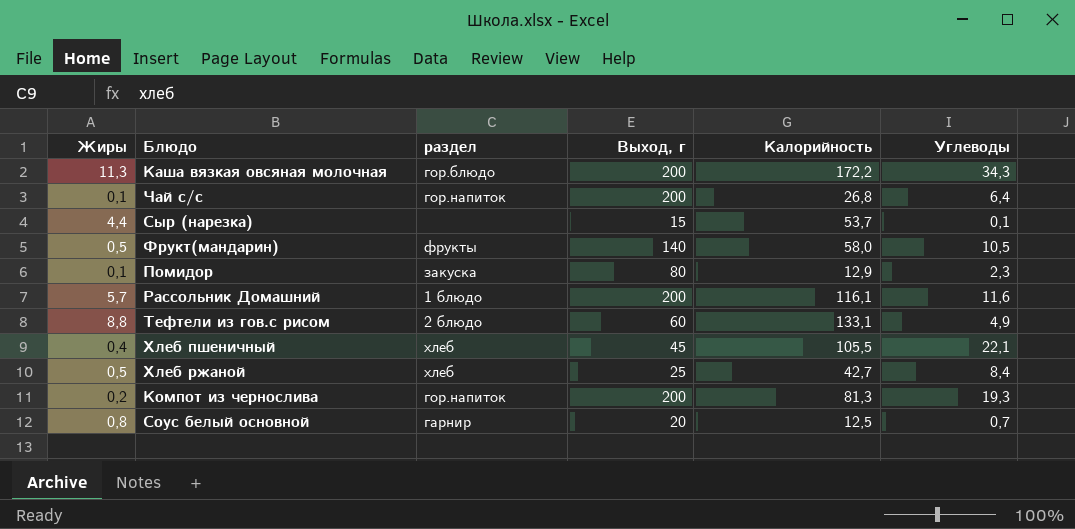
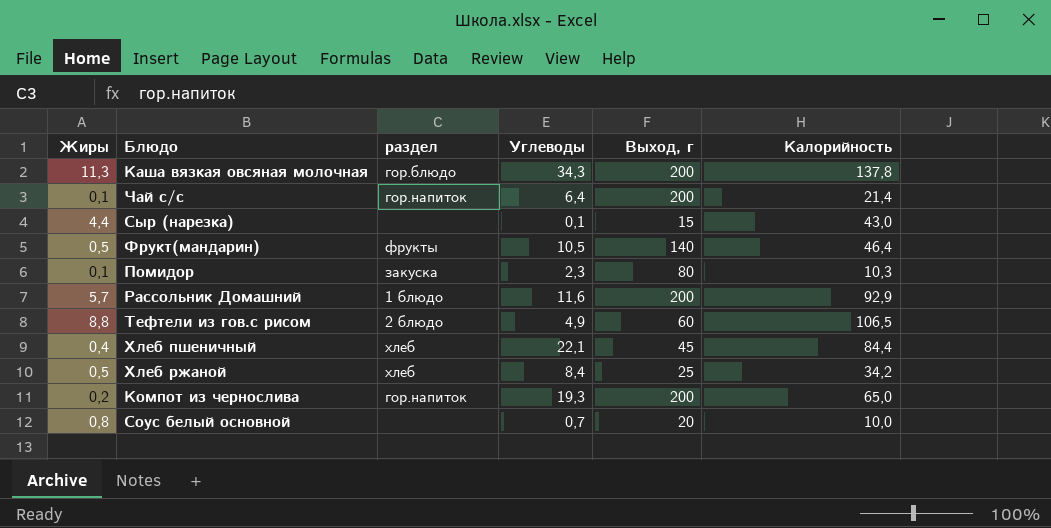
column Углеводы | position: 6 -> 4
Каша вязкая овсяная молочная | Калорийность: 172,2 -> 137,8
Чай с/с | Калорийность: 26,8 -> 21,4
Сыр (нарезка) | Калорийность: 53,7 -> 43,0
Фрукт(мандарин) | Калорийность: 58,0 -> 46,4
Помидор | Калорийность: 12,9 -> 10,3
Рассольник Домашний | Калорийность: 116,1 -> 92,9
Тефтели из гов.с рисом | Калорийность: 133,1 -> 106,5
Хлеб пшеничный | Калорийность: 105,5 -> 84,4
Хлеб ржаной | Калорийность: 42,7 -> 34,2
Компот из чернослива | Калорийность: 81,3 -> 65,0
Соус белый основной | раздел: гарнир -> none
Соус белый основной | Калорийность: 12,5 -> 10,0

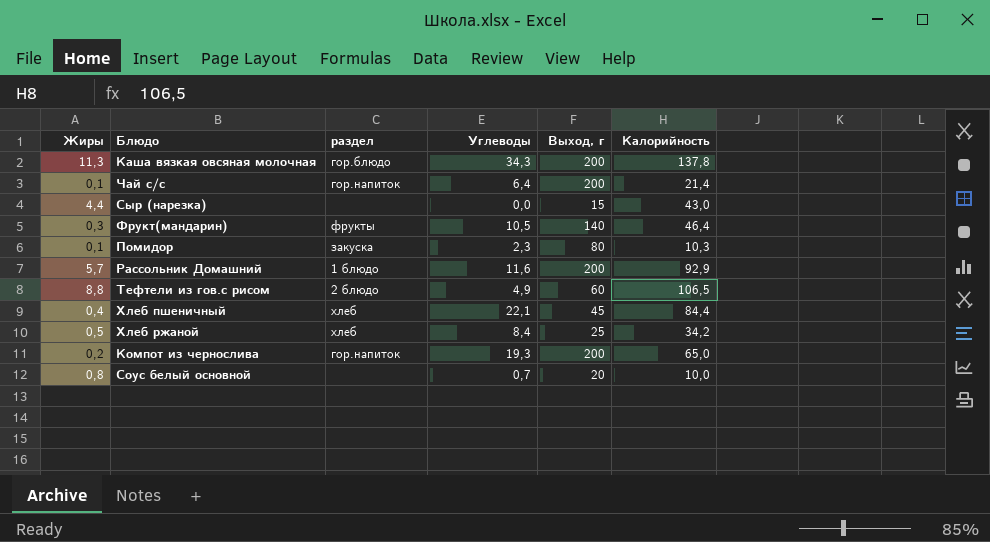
Сыр (нарезка) | Углеводы: 0,1 -> 0,0
Фрукт(мандарин) | Жиры: 0,5 -> 0,3

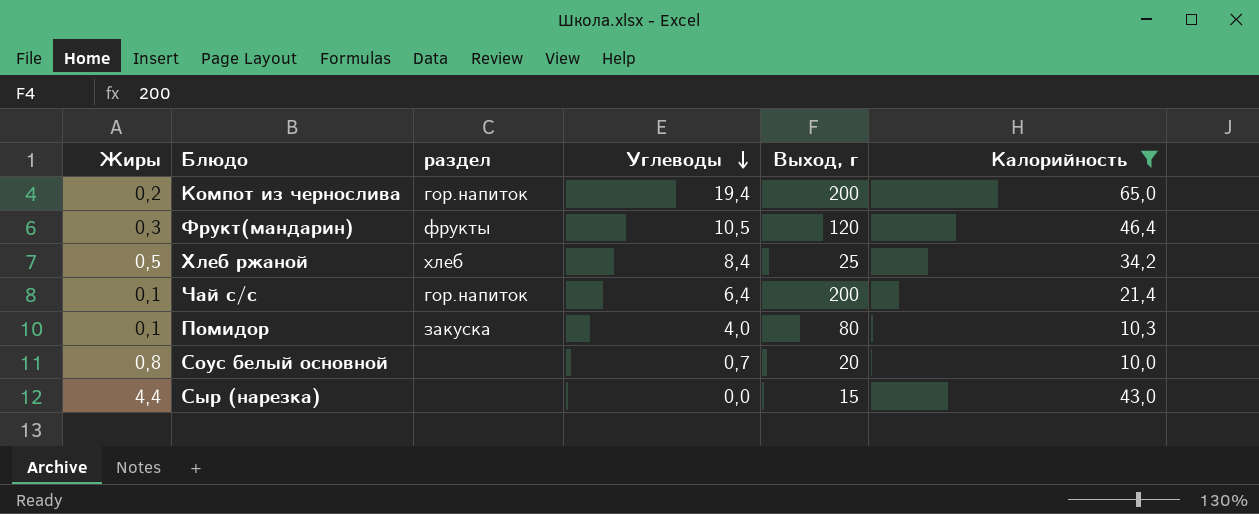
filter: none -> Калорийность <= 65,0
row order: none -> Углеводы descending
Компот из чернослива | Углеводы: 19,3 -> 19,4
Фрукт(мандарин) | Выход, г: 140 -> 120
Помидор | Углеводы: 2,3 -> 4,0

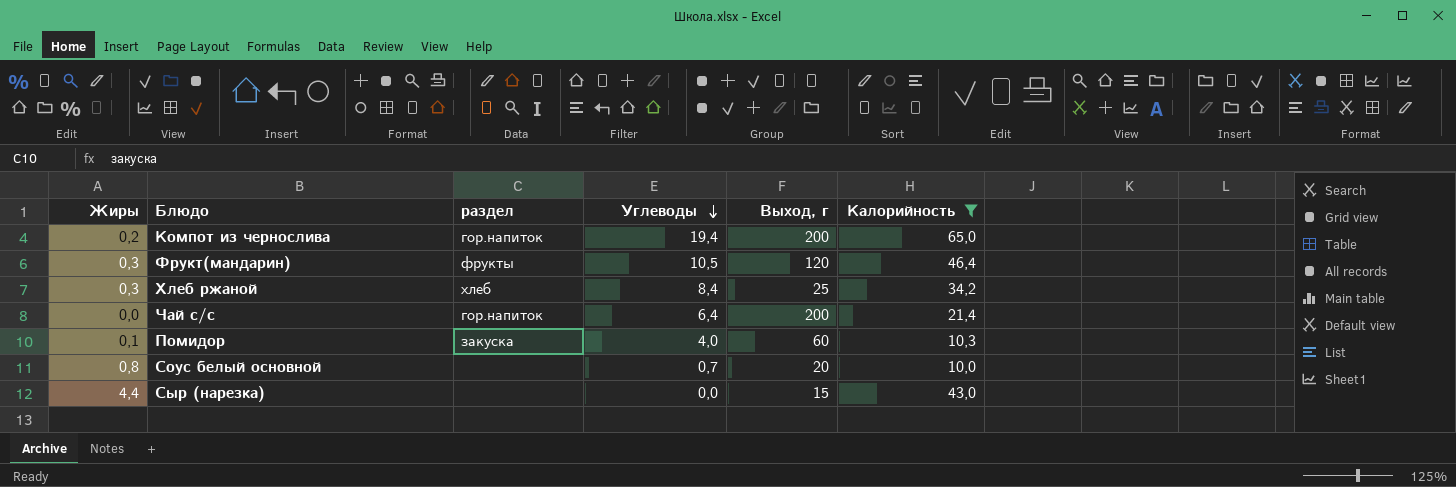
Хлеб ржаной | Жиры: 0,5 -> 0,3
Чай с/с | Жиры: 0,1 -> 0,0
Помидор | Выход, г: 80 -> 60

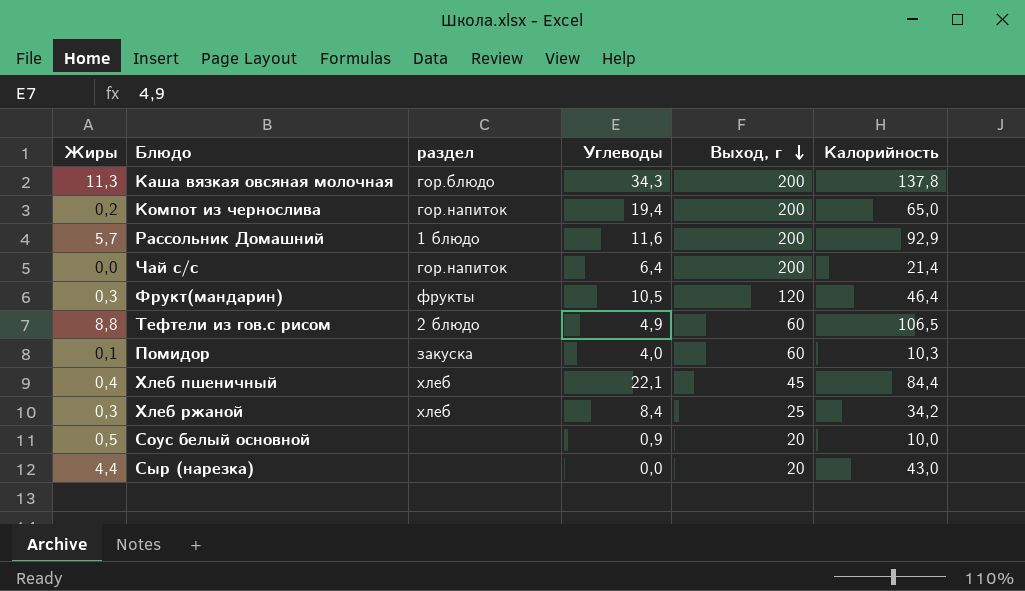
filter: Калорийность <= 65,0 -> none
row order: Углеводы descending -> Выход, г descending
Соус белый основной | Жиры: 0,8 -> 0,5
Соус белый основной | Углеводы: 0,7 -> 0,9
Сыр (нарезка) | Выход, г: 15 -> 20

